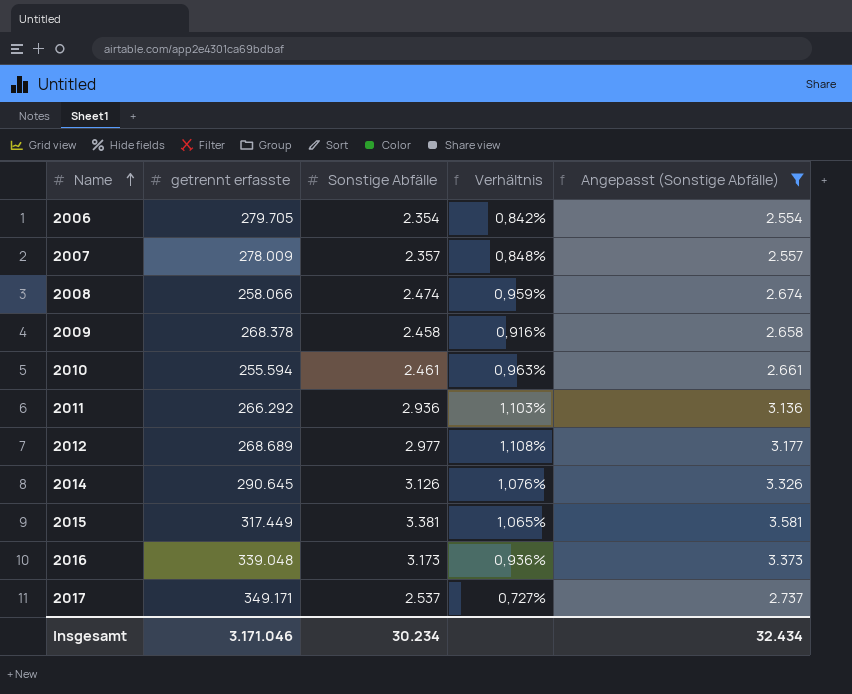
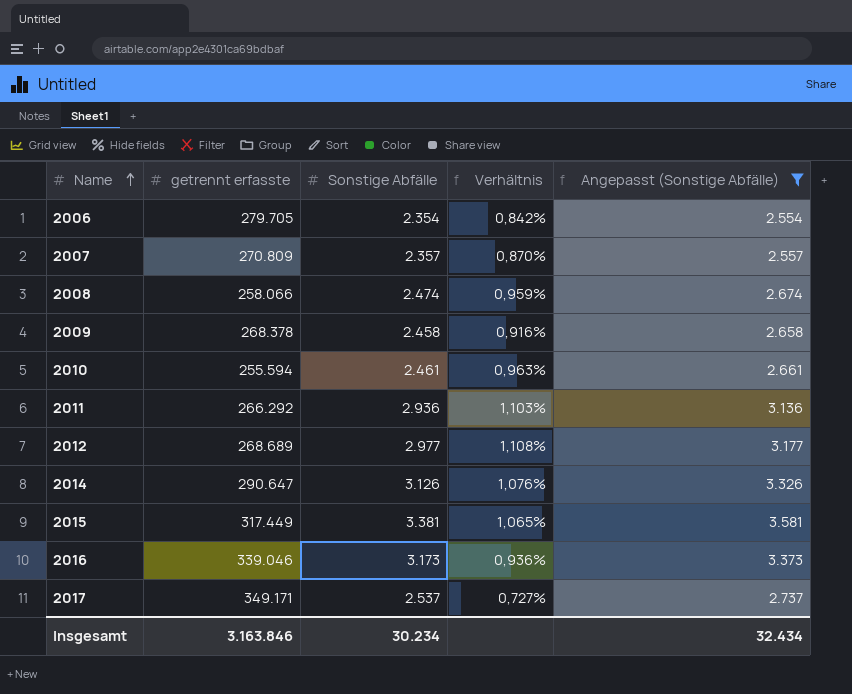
2007 | getrennt erfasste: 278.009 -> 270.809
2007 | Verhältnis: 0,848% -> 0,870%
2014 | getrennt erfasste: 290.645 -> 290.647
2016 | getrennt erfasste: 339.048 -> 339.046
Insgesamt | getrennt erfasste: 3.171.046 -> 3.163.846

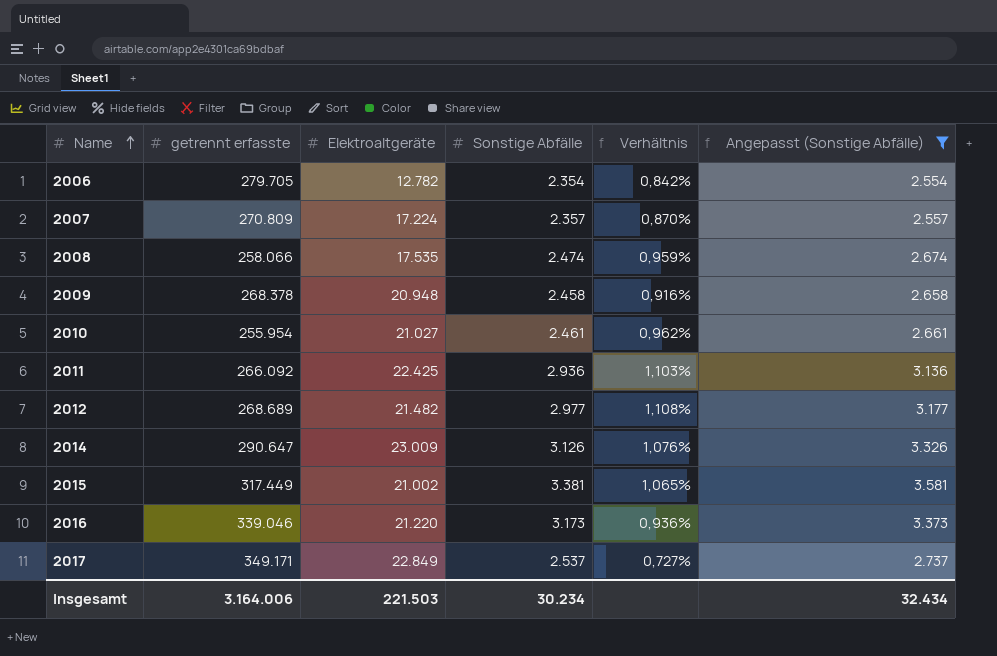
column Elektroaltgeräte | position: none -> 3
2010 | getrennt erfasste: 255.594 -> 255.954
2010 | Verhältnis: 0,963% -> 0,962%
2011 | getrennt erfasste: 266.292 -> 266.092
Insgesamt | getrennt erfasste: 3.163.846 -> 3.164.006

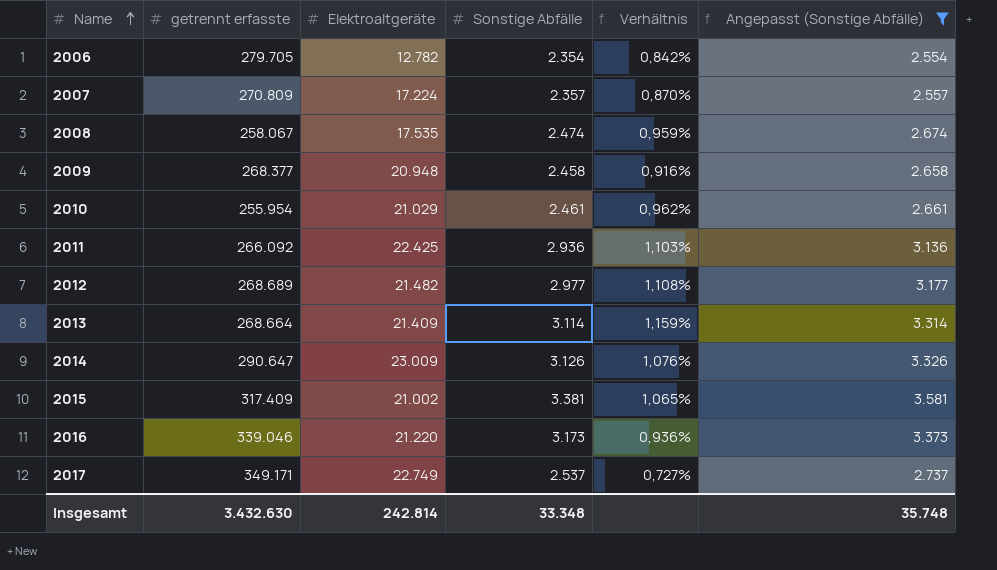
2008 | getrennt erfasste: 258.066 -> 258.067
2009 | getrennt erfasste: 268.378 -> 268.377
2010 | Elektroaltgeräte: 21.027 -> 21.029
row 2013: none -> 268.664 | 21.409 | 3.114 | 1,159% | 3.314
2015 | getrennt erfasste: 317.449 -> 317.409
2017 | Elektroaltgeräte: 22.849 -> 22.749
Insgesamt | getrennt erfasste: 3.164.006 -> 3.432.630
Insgesamt | Elektroaltgeräte: 221.503 -> 242.814
Insgesamt | Sonstige Abfälle: 30.234 -> 33.348
Insgesamt | Angepasst (Sonstige Abfälle): 32.434 -> 35.748

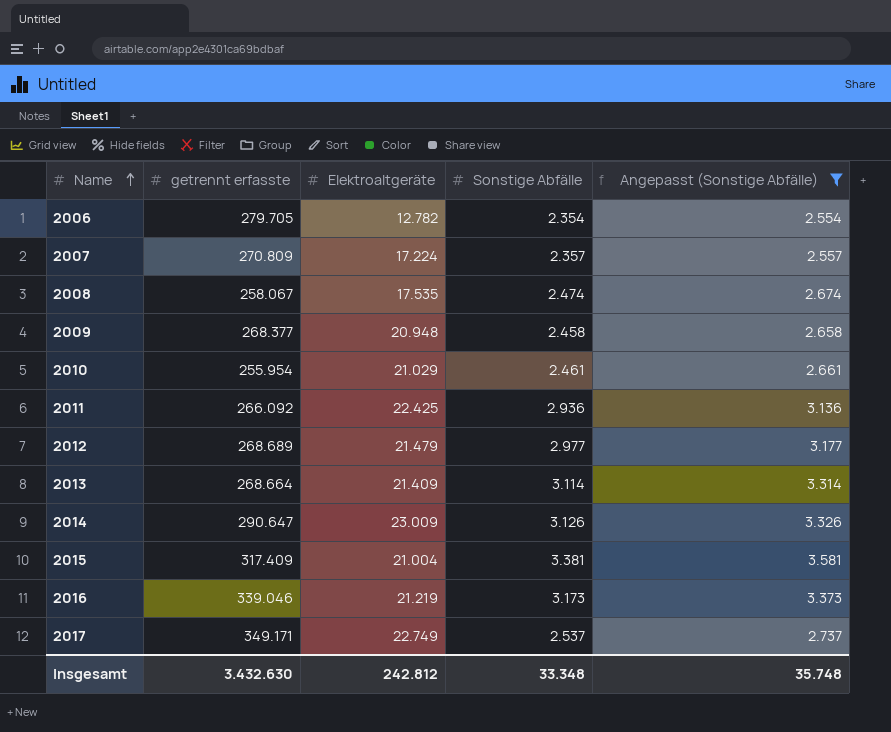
column Verhältnis | formula: [Sonstige Abfälle] / [getrennt erfasste] -> none
2012 | Elektroaltgeräte: 21.482 -> 21.479
2015 | Elektroaltgeräte: 21.002 -> 21.004
2016 | Elektroaltgeräte: 21.220 -> 21.219
Insgesamt | Elektroaltgeräte: 242.814 -> 242.812

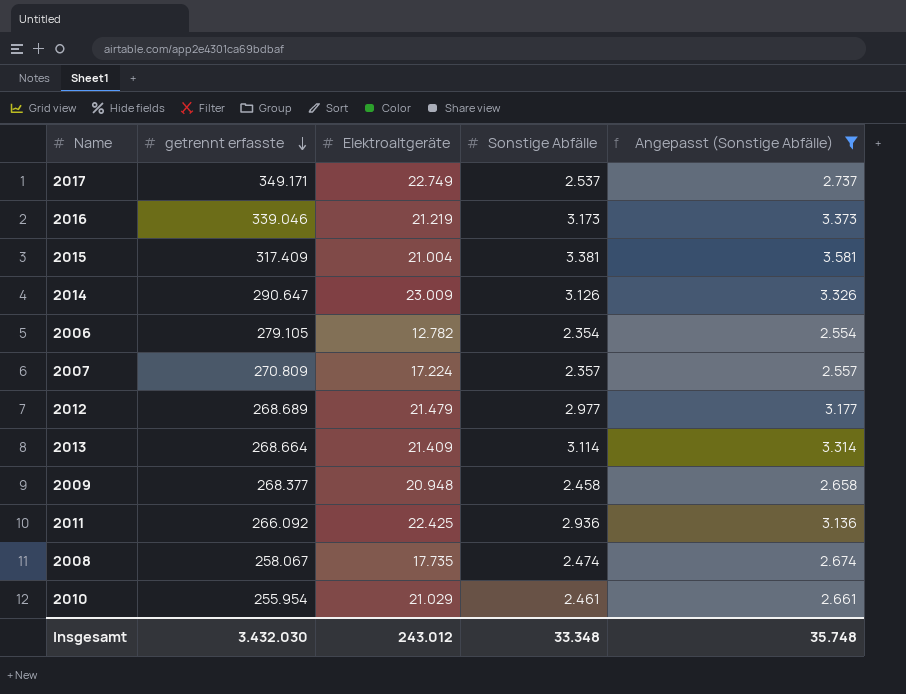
row order: Name ascending -> getrennt erfasste descending
2006 | getrennt erfasste: 279.705 -> 279.105
2008 | Elektroaltgeräte: 17.535 -> 17.735
Insgesamt | getrennt erfasste: 3.432.630 -> 3.432.030
Insgesamt | Elektroaltgeräte: 242.812 -> 243.012

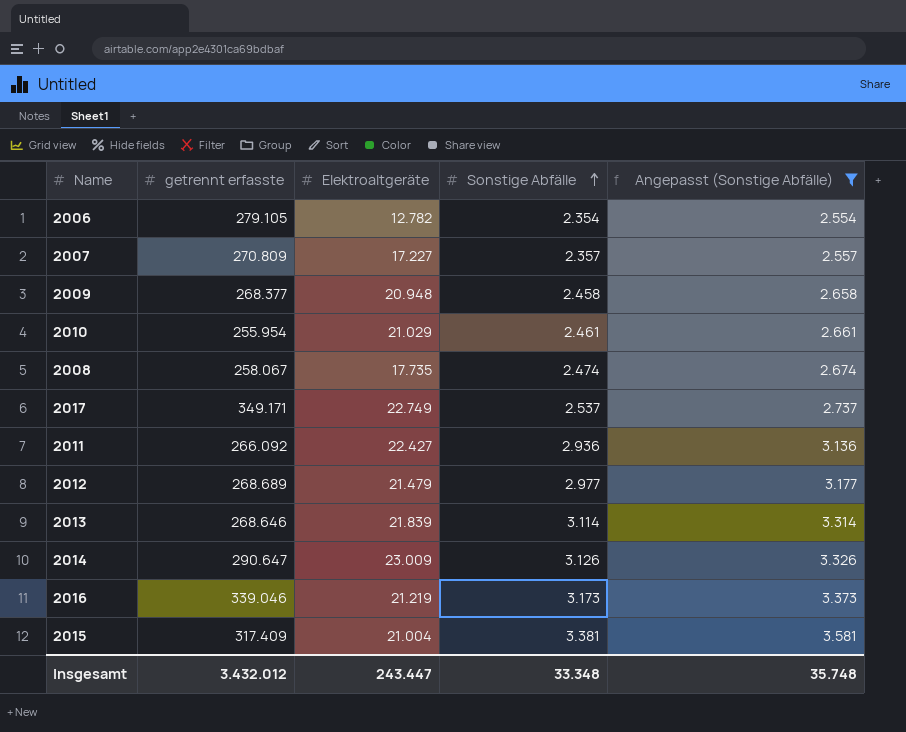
row order: getrennt erfasste descending -> Sonstige Abfälle ascending
2007 | Elektroaltgeräte: 17.224 -> 17.227
2011 | Elektroaltgeräte: 22.425 -> 22.427
2013 | getrennt erfasste: 268.664 -> 268.646
2013 | Elektroaltgeräte: 21.409 -> 21.839
Insgesamt | getrennt erfasste: 3.432.030 -> 3.432.012
Insgesamt | Elektroaltgeräte: 243.012 -> 243.447

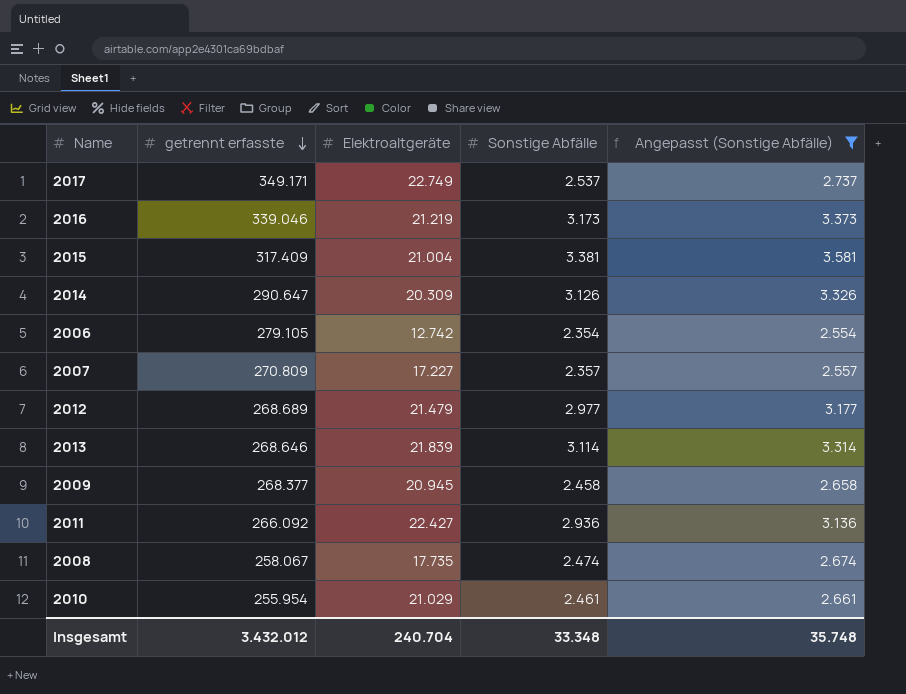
row order: Sonstige Abfälle ascending -> getrennt erfasste descending
2014 | Elektroaltgeräte: 23.009 -> 20.309
2006 | Elektroaltgeräte: 12.782 -> 12.742
2009 | Elektroaltgeräte: 20.948 -> 20.945
Insgesamt | Elektroaltgeräte: 243.447 -> 240.704

